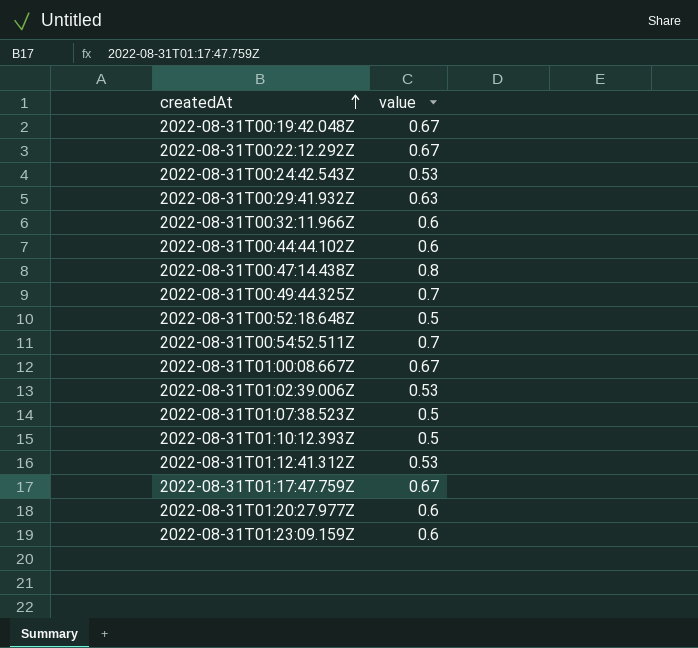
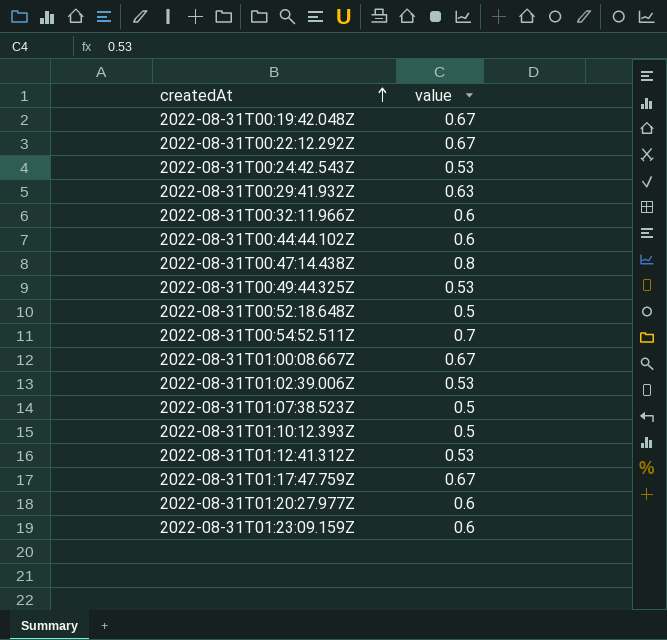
2022-08-31T00:49:44.325Z | value: 0.7 -> 0.53

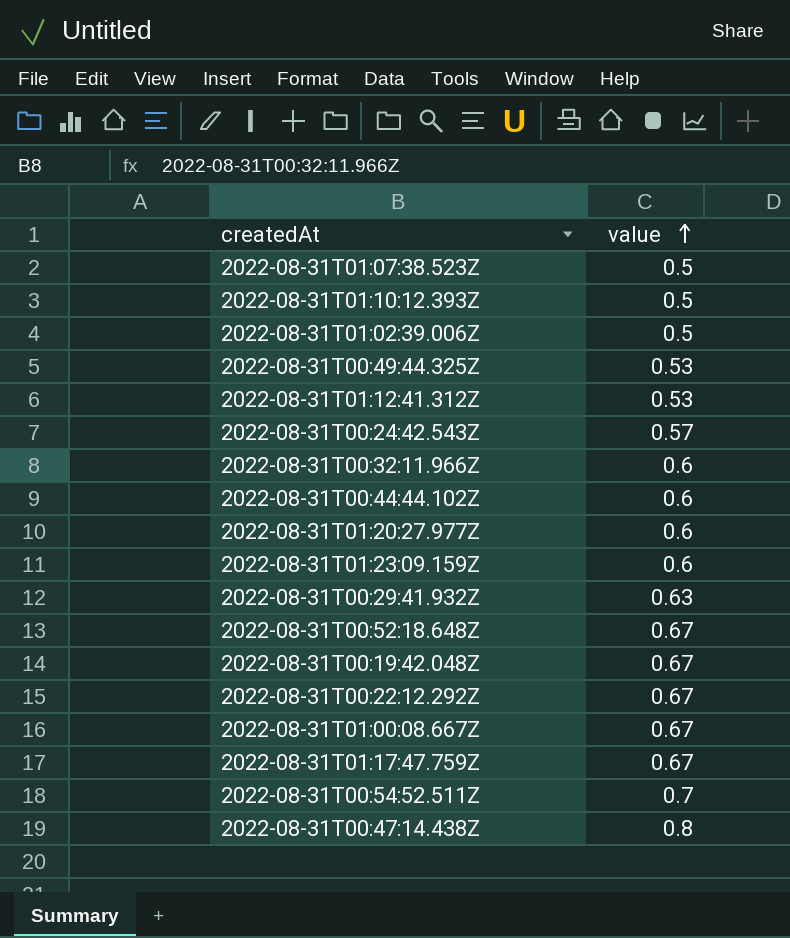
row order: createdAt ascending -> value ascending
2022-08-31T01:02:39.006Z | value: 0.53 -> 0.5
2022-08-31T00:24:42.543Z | value: 0.53 -> 0.57
2022-08-31T00:52:18.648Z | value: 0.5 -> 0.67

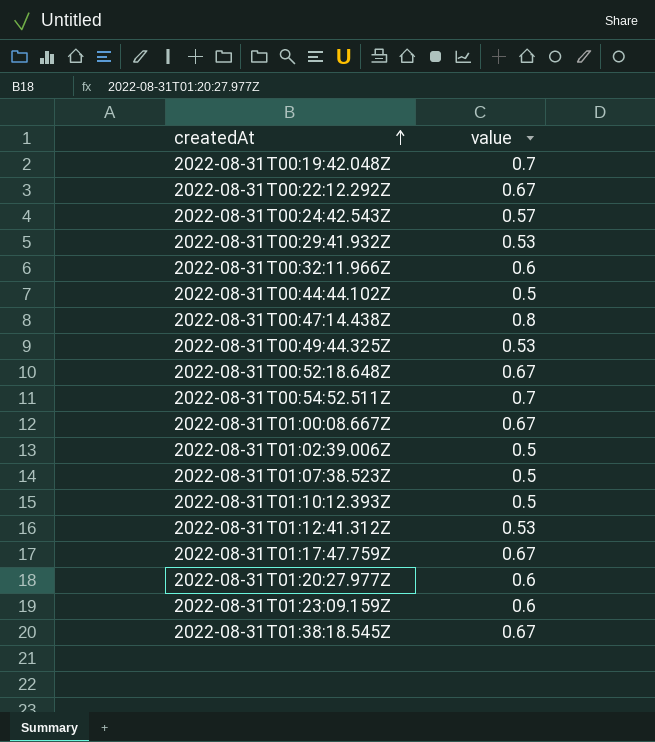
row order: value ascending -> createdAt ascending
2022-08-31T00:19:42.048Z | value: 0.67 -> 0.7
2022-08-31T00:29:41.932Z | value: 0.63 -> 0.53
2022-08-31T00:44:44.102Z | value: 0.6 -> 0.5
row 2022-08-31T01:38:18.545Z: none -> 0.67

